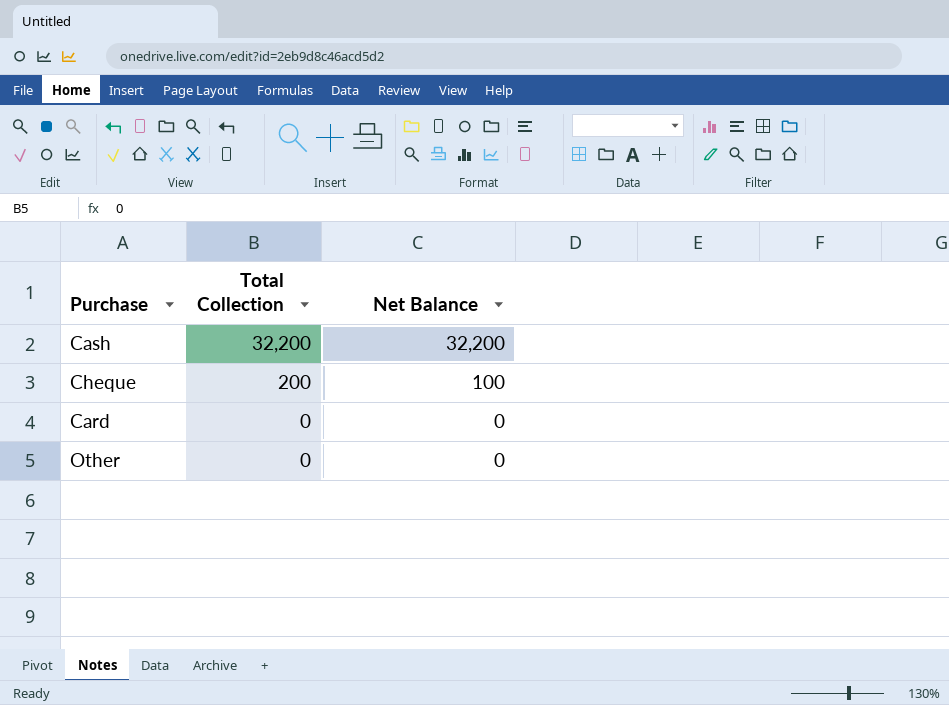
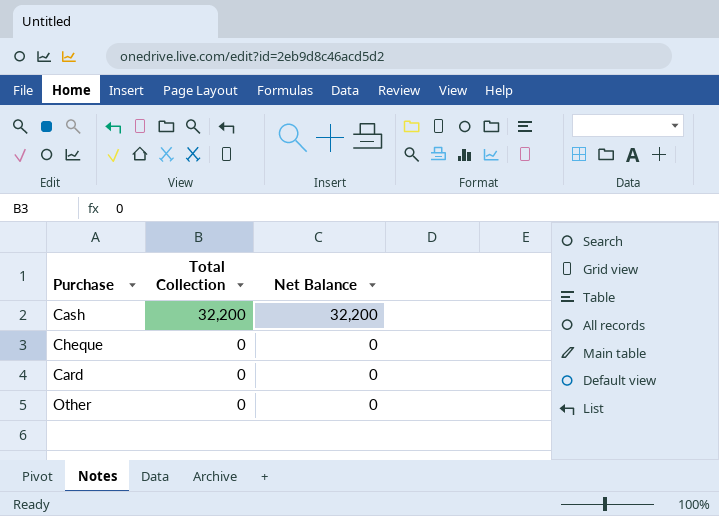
Cheque | Total Collection: 200 -> 0
Cheque | Net Balance: 100 -> 0

